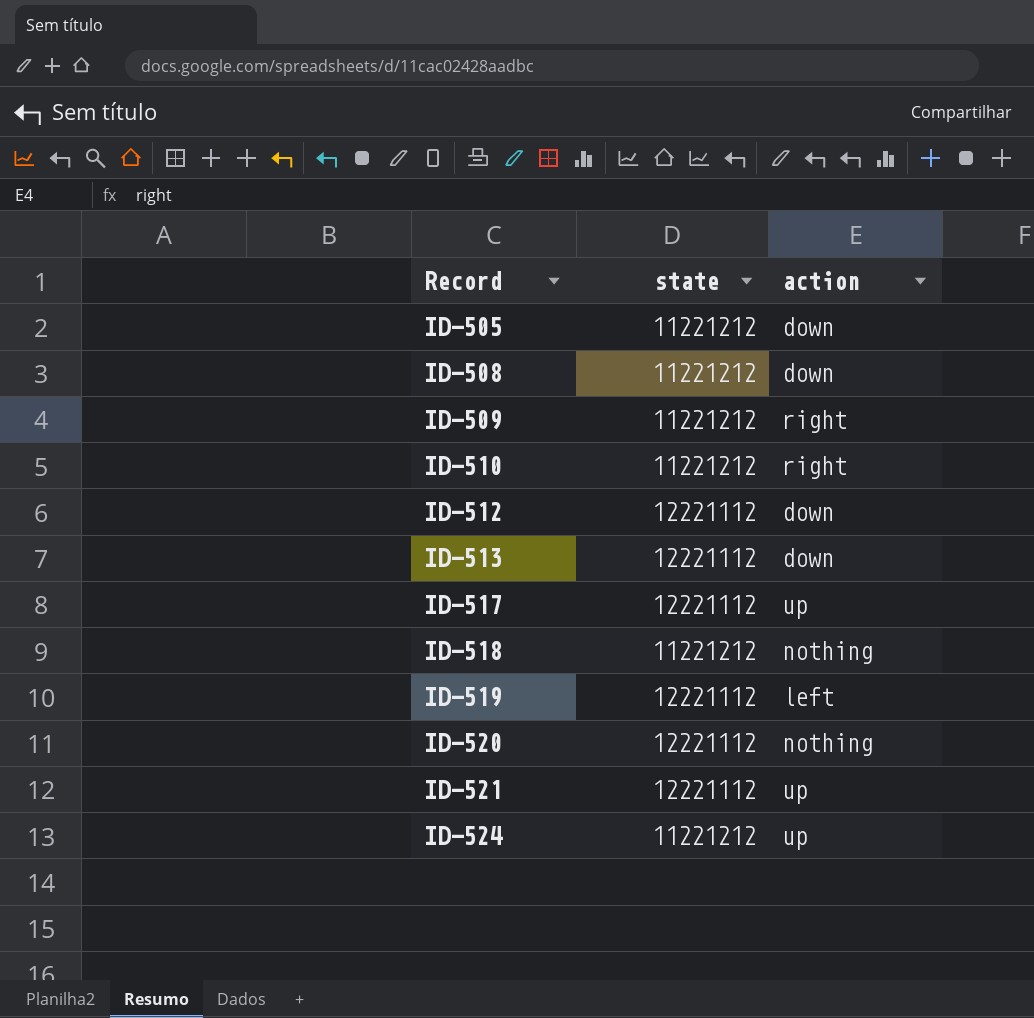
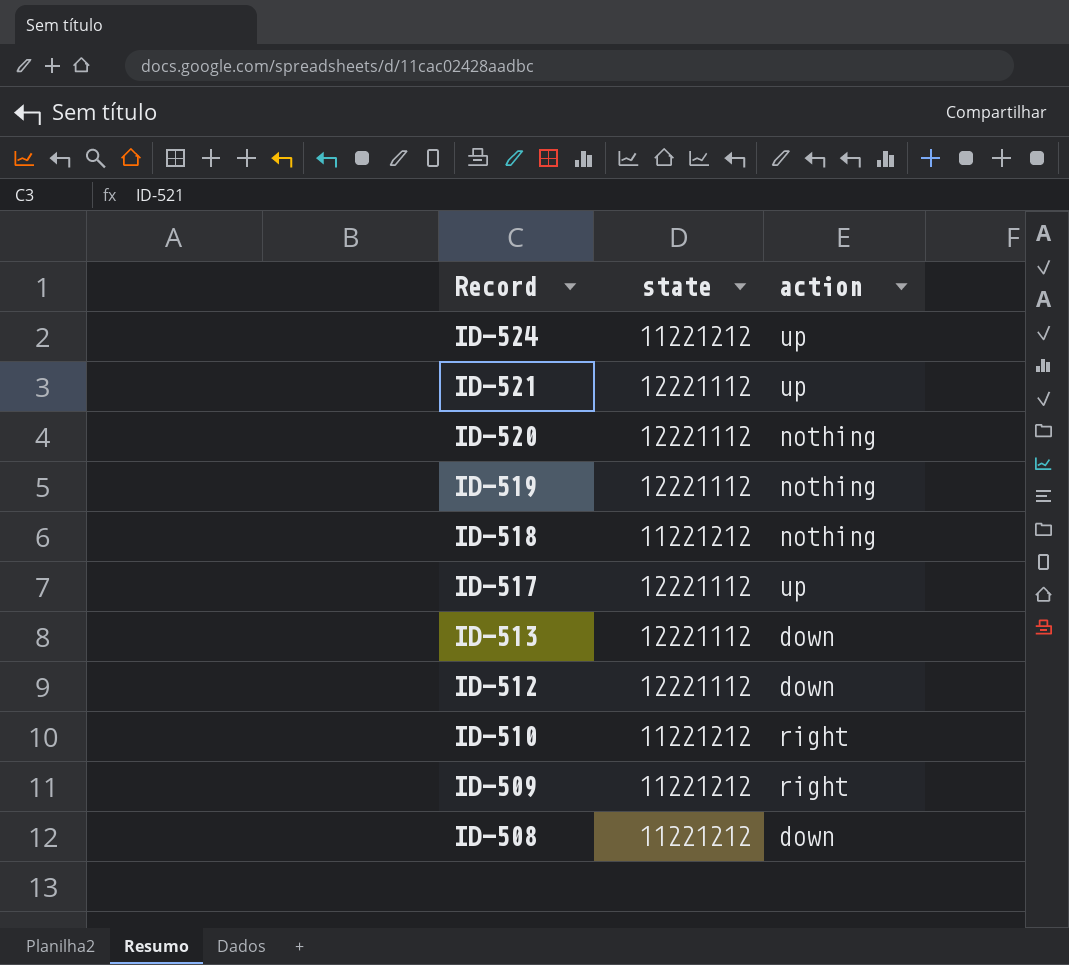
row order: Record ascending -> Record descending
row ID-505: 11221212 | down -> none
ID-519 | action: left -> nothing

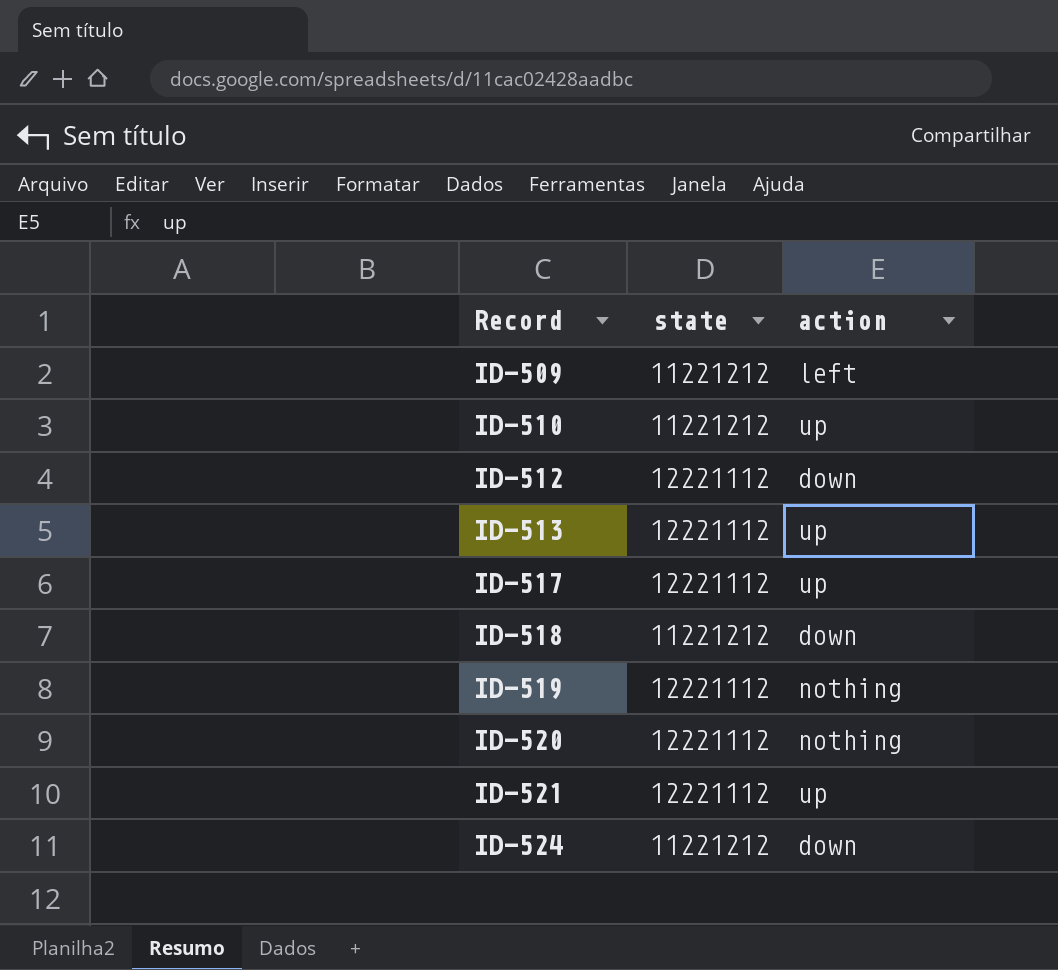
row order: Record descending -> Record ascending
row ID-508: 11221212 | down -> none
ID-509 | action: right -> left
ID-510 | action: right -> up
ID-513 | action: down -> up
ID-518 | action: nothing -> down
ID-524 | action: up -> down

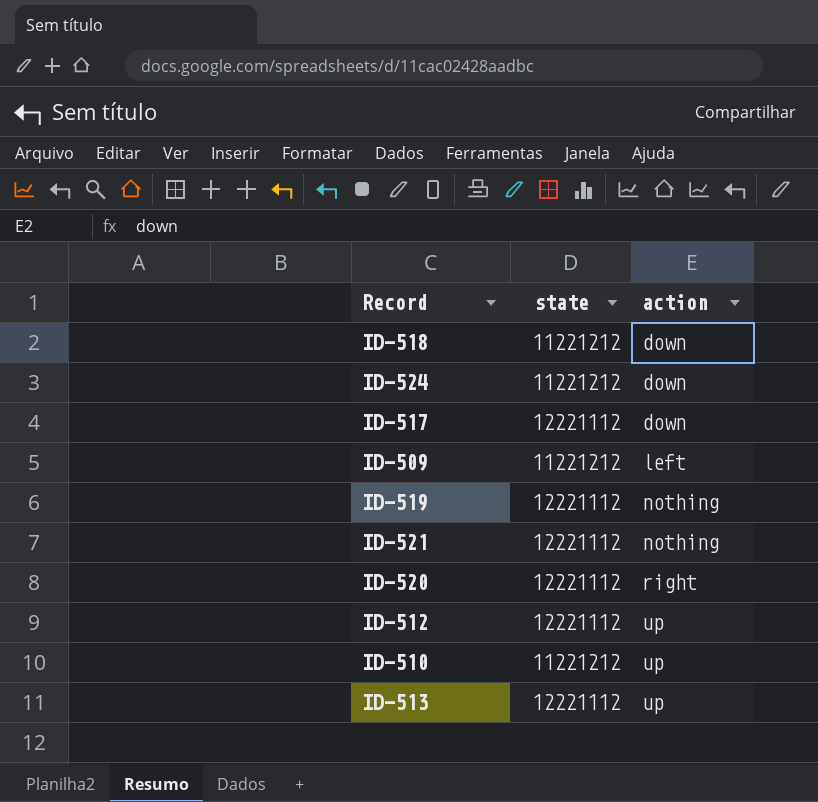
row order: Record ascending -> action ascending
ID-517 | action: up -> down
ID-521 | action: up -> nothing
ID-520 | action: nothing -> right
ID-512 | action: down -> up

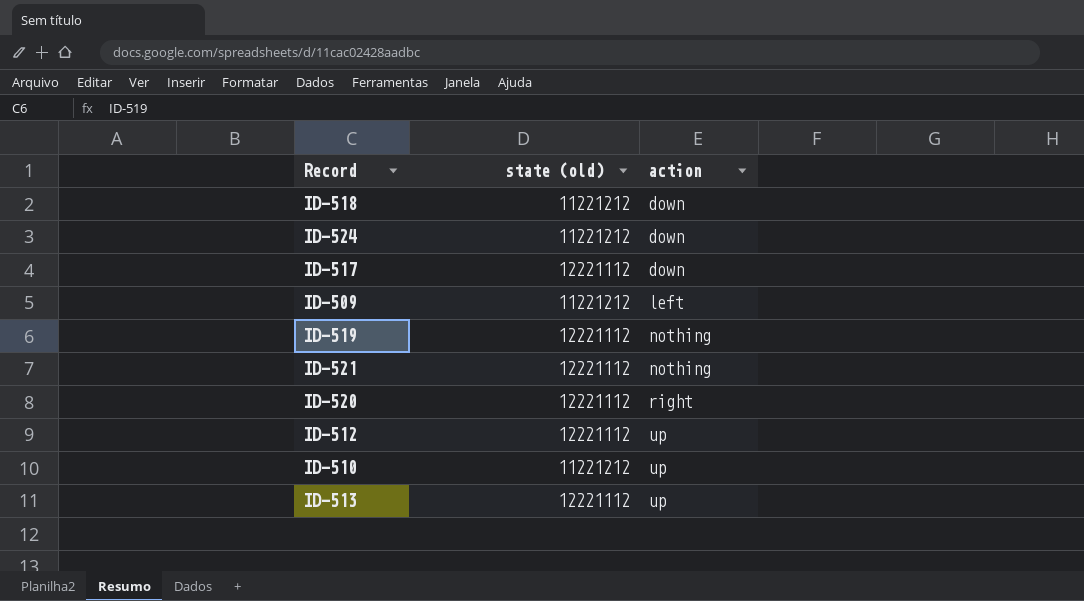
column name: state -> state (old)

